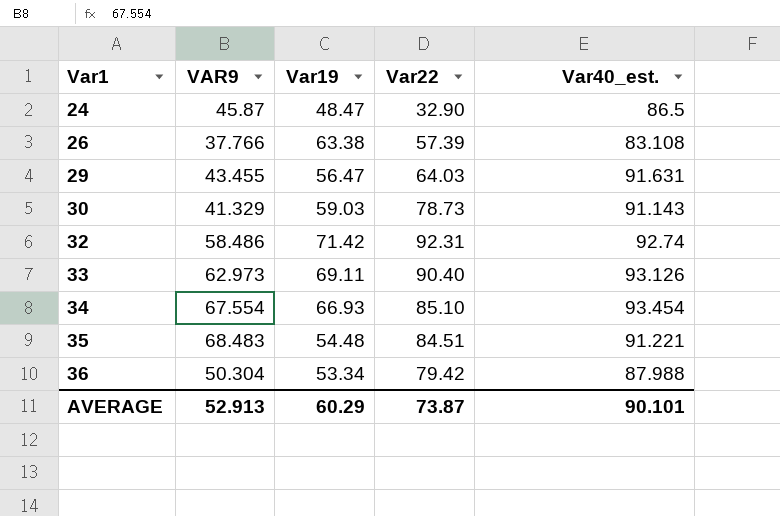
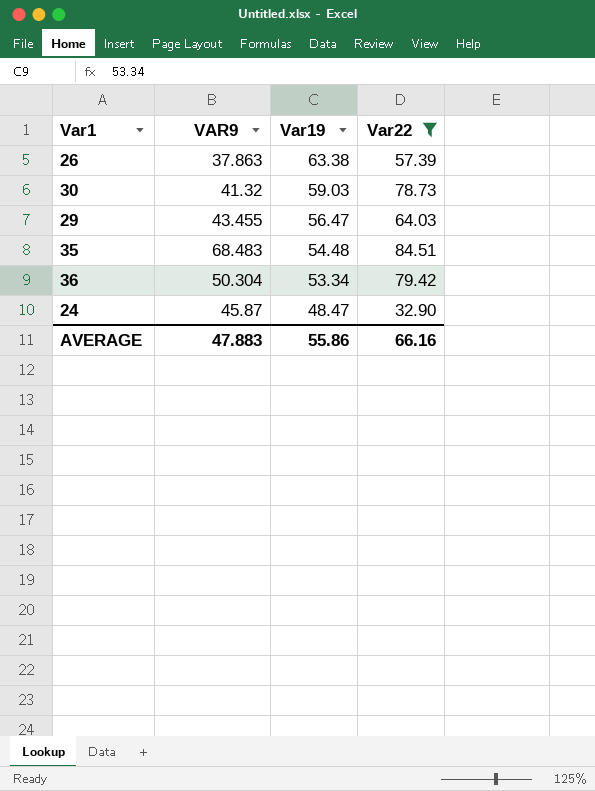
filter: none -> Var22 <= 84.51
row order: Var1 ascending -> Var19 descending
column Var40_est. | position: 5 -> none
26 | VAR9: 37.766 -> 37.863
30 | VAR9: 41.329 -> 41.32
AVERAGE | VAR9: 52.913 -> 47.883
AVERAGE | Var19: 60.29 -> 55.86
AVERAGE | Var22: 73.87 -> 66.16

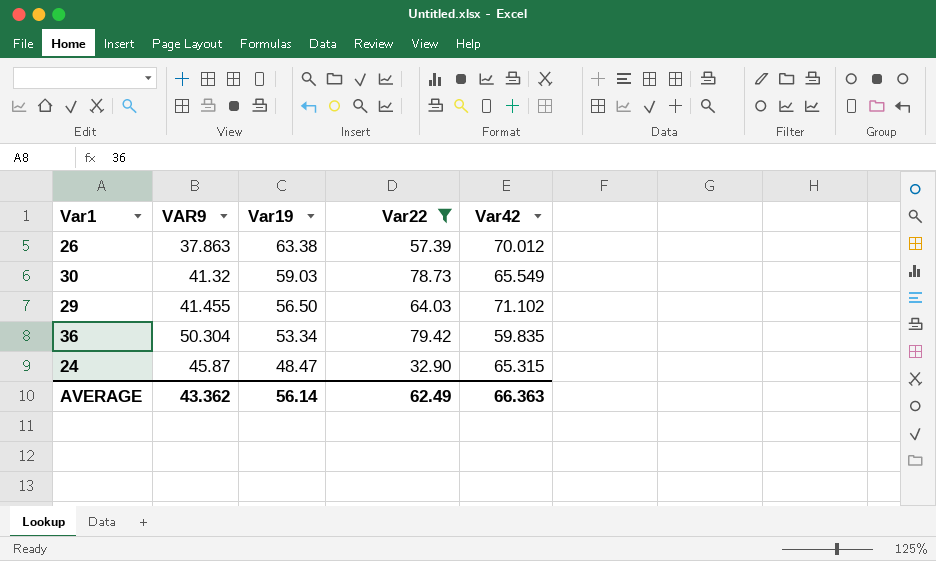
column Var42 | position: none -> 5
row 35: 68.483 | 54.48 | 84.51 -> none
29 | VAR9: 43.455 -> 41.455
29 | Var19: 56.47 -> 56.50
AVERAGE | VAR9: 47.883 -> 43.362
AVERAGE | Var19: 55.86 -> 56.14
AVERAGE | Var22: 66.16 -> 62.49

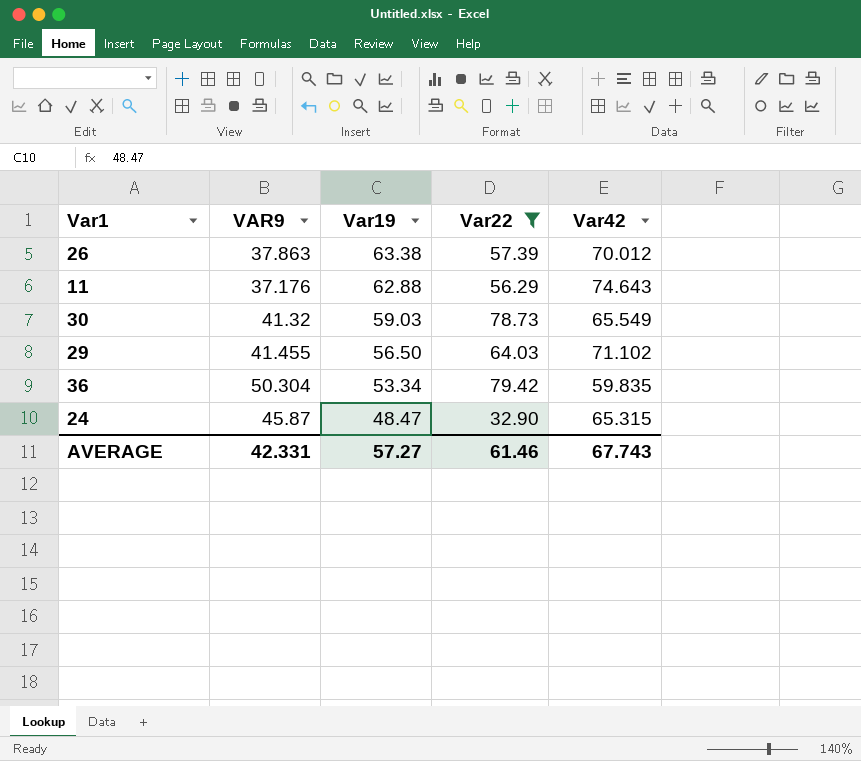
row 11: none -> 37.176 | 62.88 | 56.29 | 74.643
AVERAGE | VAR9: 43.362 -> 42.331
AVERAGE | Var19: 56.14 -> 57.27
AVERAGE | Var22: 62.49 -> 61.46
AVERAGE | Var42: 66.363 -> 67.743

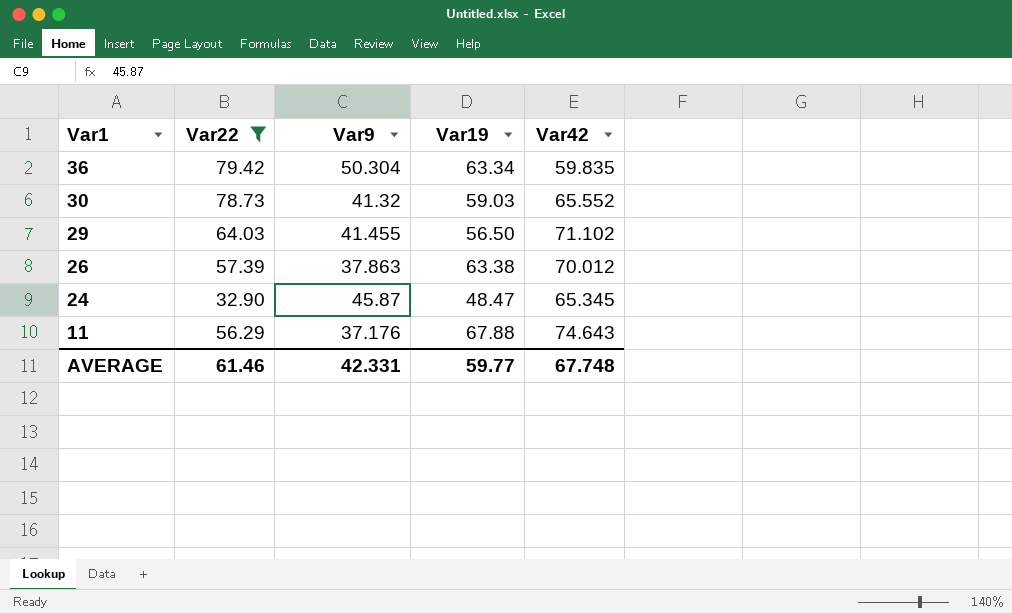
row order: Var19 descending -> Var1 descending
column Var22 | position: 4 -> 2
column name: VAR9 -> Var9
36 | Var19: 53.34 -> 63.34
30 | Var42: 65.549 -> 65.552
24 | Var42: 65.315 -> 65.345
11 | Var19: 62.88 -> 67.88
AVERAGE | Var19: 57.27 -> 59.77
AVERAGE | Var42: 67.743 -> 67.748

